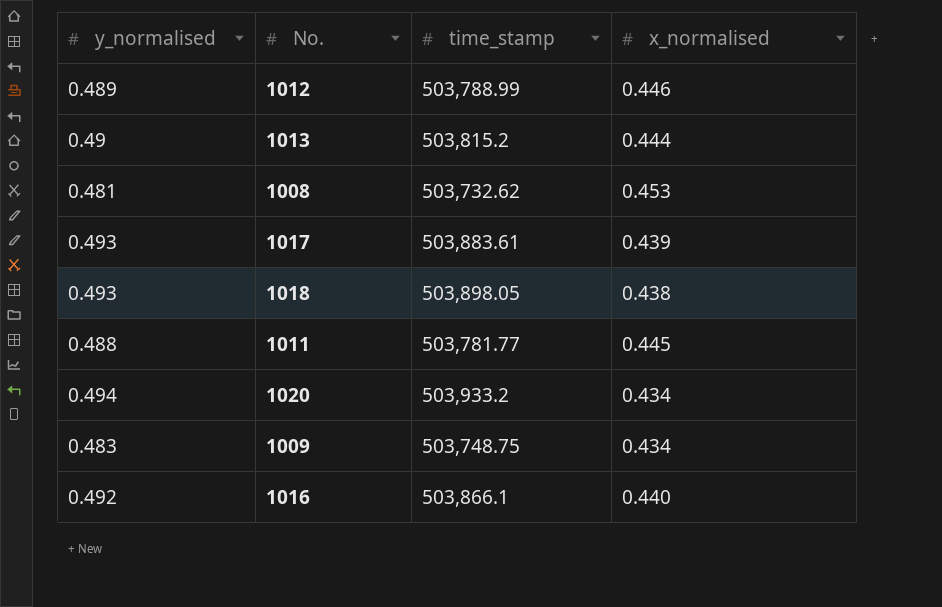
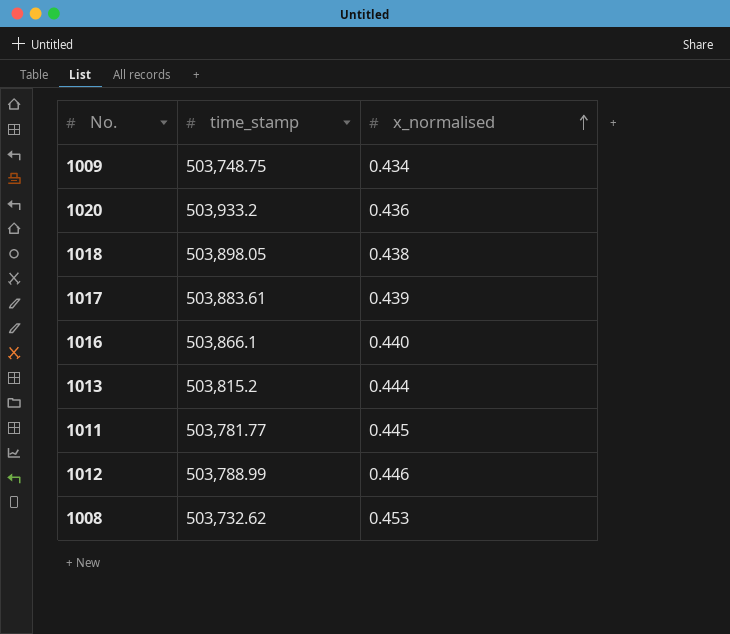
row order: none -> x_normalised ascending
column y_normalised | position: 1 -> none
1020 | x_normalised: 0.434 -> 0.436

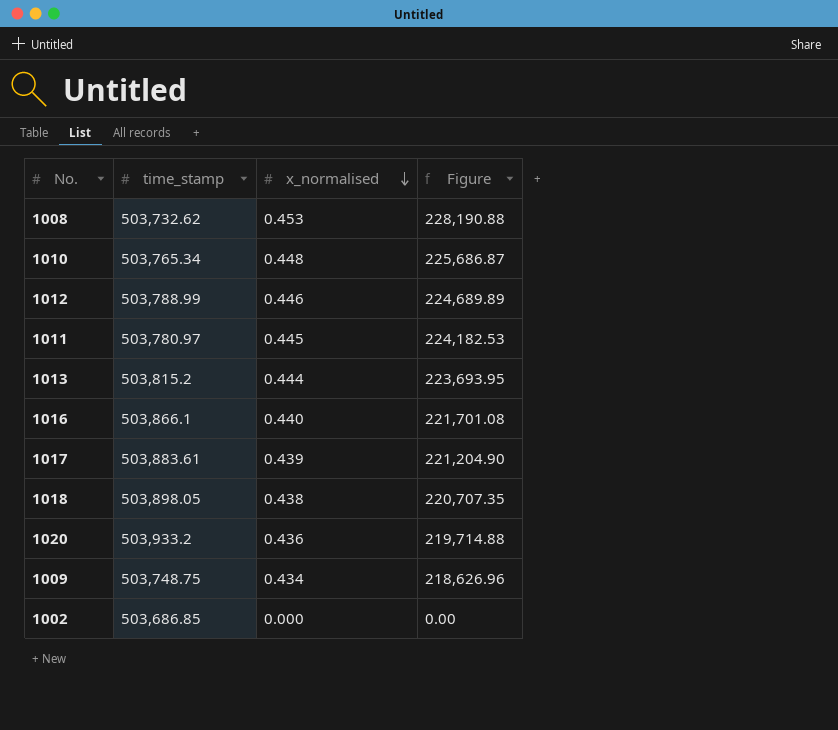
row order: x_normalised ascending -> x_normalised descending
column Figure | formula: none -> [time_stamp] * [x_normalised]
row 1010: none -> 503,765.34 | 0.448 | 225,686.87
1011 | time_stamp: 503,781.77 -> 503,780.97
row 1002: none -> 503,686.85 | 0.000 | 0.00

